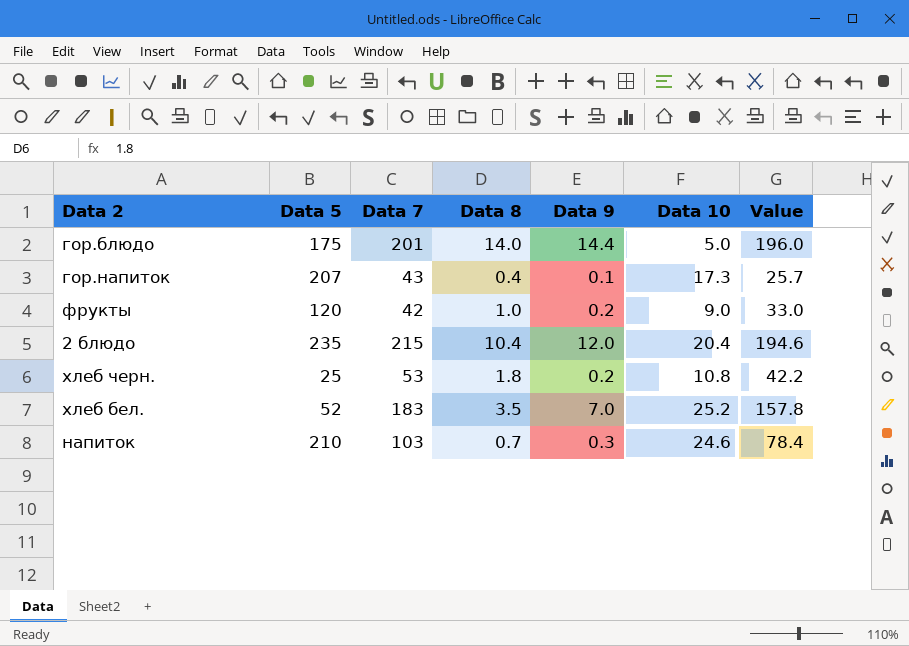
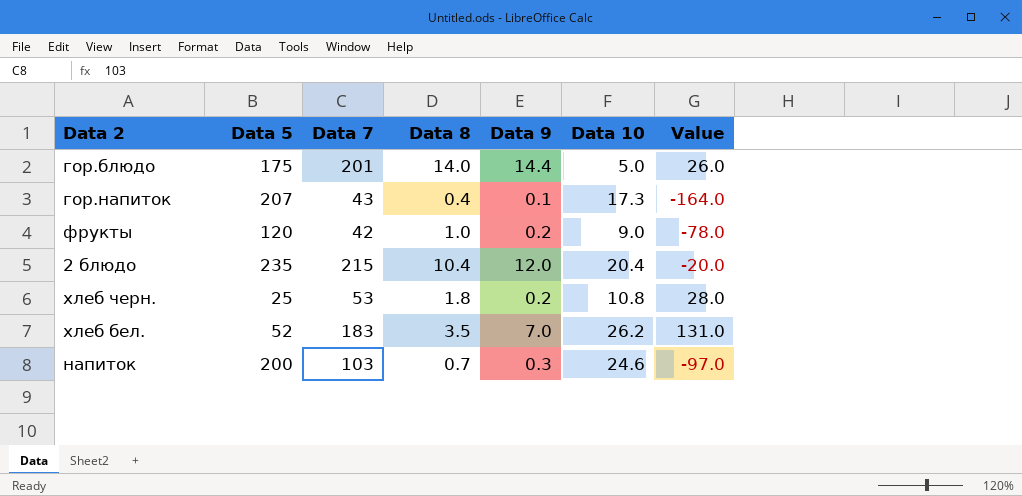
column Value | formula: [Data 7] - [Data 10] -> [Data 7] - [Data 5]
хлеб бел. | Data 10: 25.2 -> 26.2
напиток | Data 5: 210 -> 200

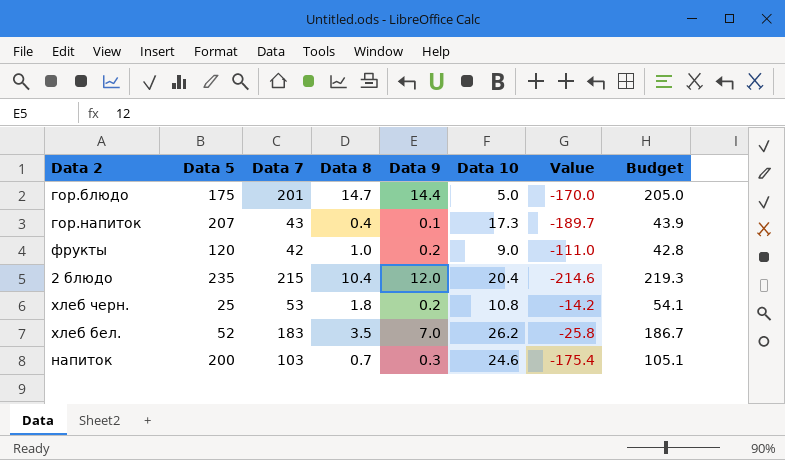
column Value | formula: [Data 7] - [Data 5] -> [Data 10] - [Data 5]
column Budget | formula: none -> [Data 7] * 1.02
гор.блюдо | Data 8: 14.0 -> 14.7

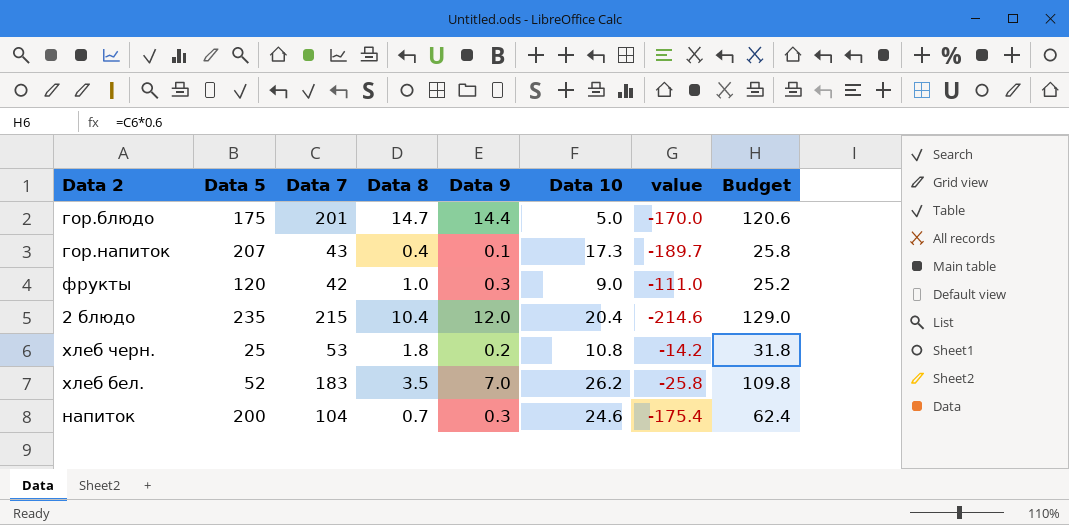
column name: Value -> value
column Budget | formula: [Data 7] * 1.02 -> [Data 7] * 0.6
фрукты | Data 9: 0.2 -> 0.3
напиток | Data 7: 103 -> 104

